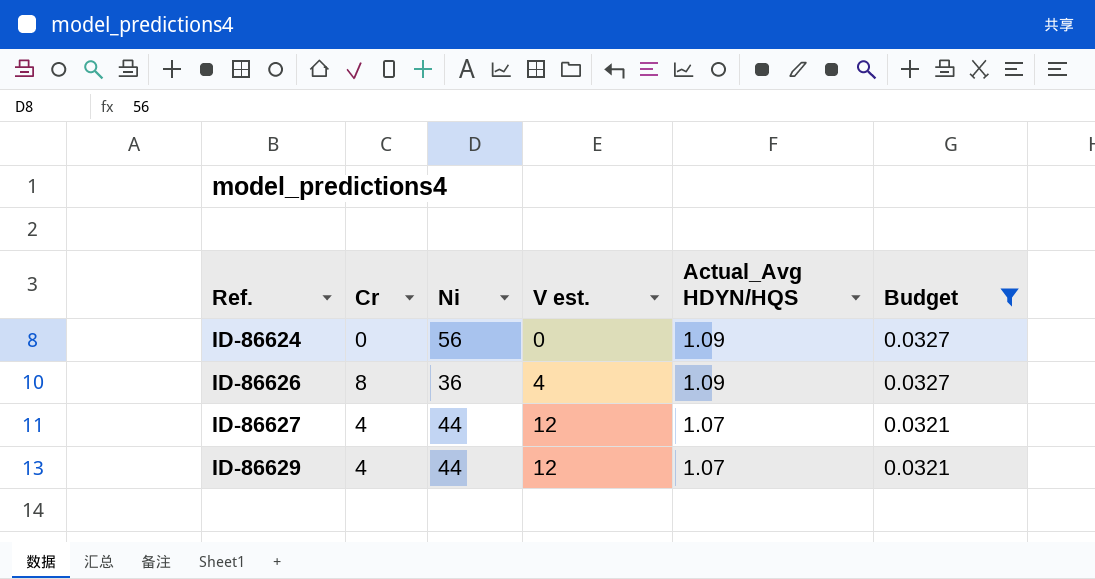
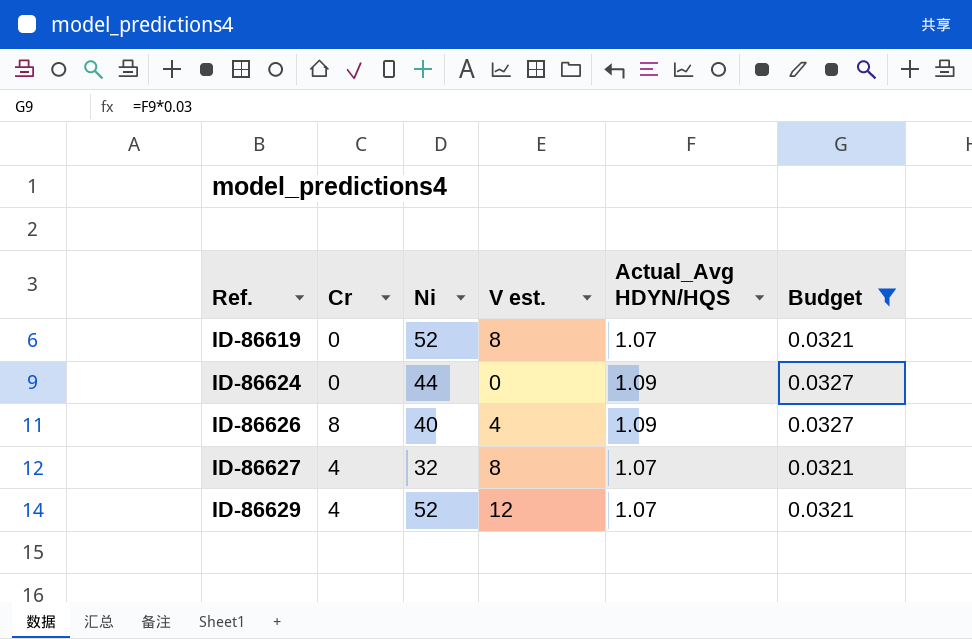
row ID-86619: none -> 0 | 52 | 8 | 1.07 | 0.0321
ID-86624 | Ni: 56 -> 44
ID-86626 | Ni: 36 -> 40
ID-86627 | Ni: 44 -> 32
ID-86627 | V est.: 12 -> 8
ID-86629 | Ni: 44 -> 52

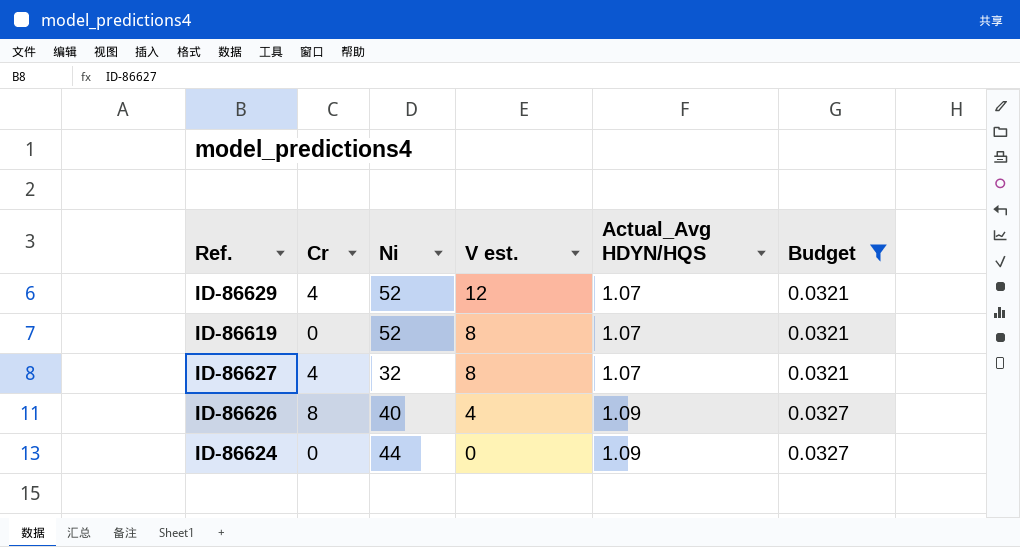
row order: Ref. ascending -> V est. descending

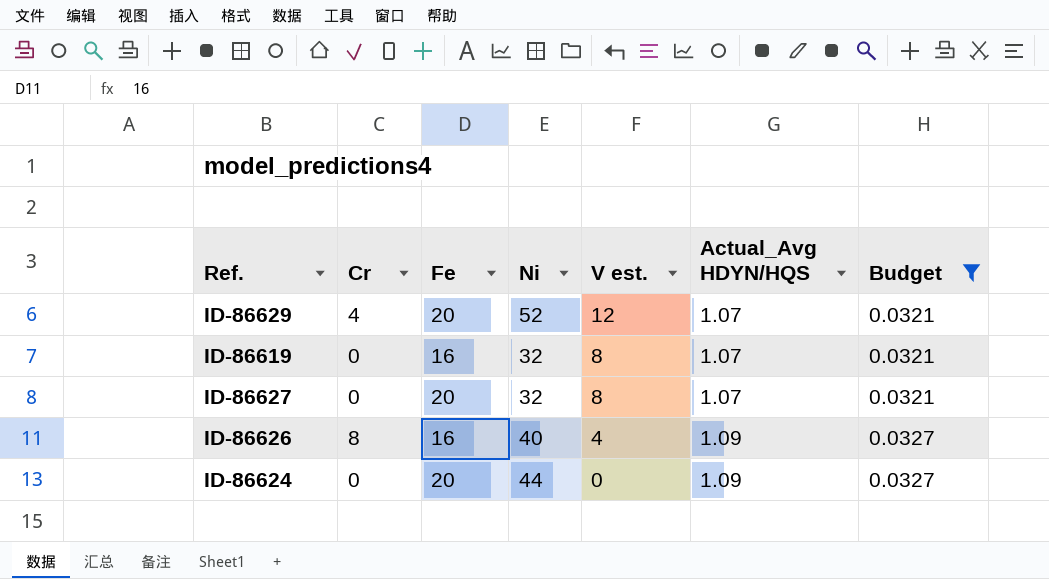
column Fe | position: none -> 3
ID-86619 | Ni: 52 -> 32
ID-86627 | Cr: 4 -> 0

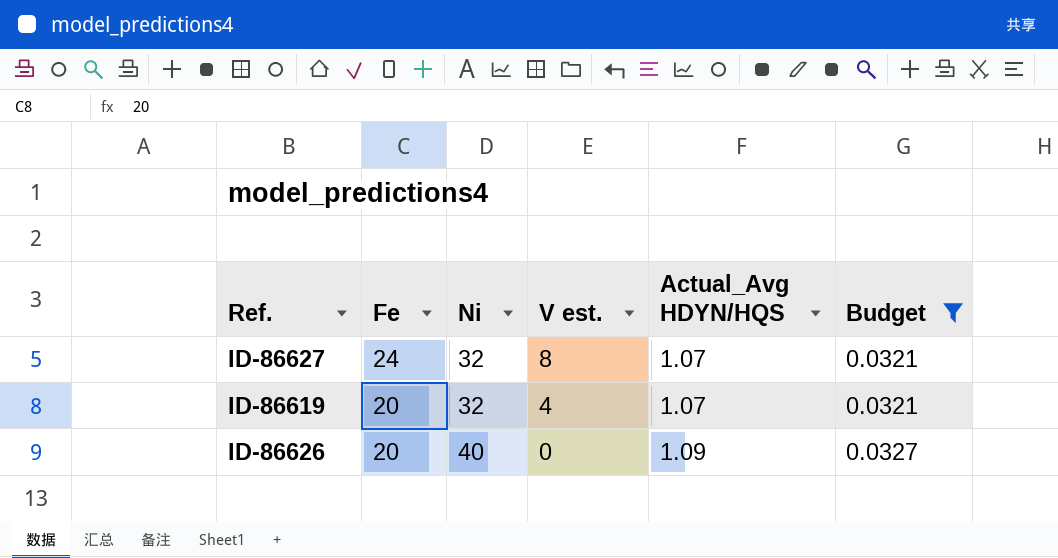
row order: V est. descending -> Fe descending
column Cr | position: 2 -> none
row ID-86629: 4 | 20 | 52 | 12 | 1.07 | 0.0321 -> none
row ID-86624: 0 | 20 | 44 | 0 | 1.09 | 0.0327 -> none
ID-86627 | Fe: 20 -> 24
ID-86619 | Fe: 16 -> 20
ID-86619 | V est.: 8 -> 4
ID-86626 | Fe: 16 -> 20
ID-86626 | V est.: 4 -> 0

